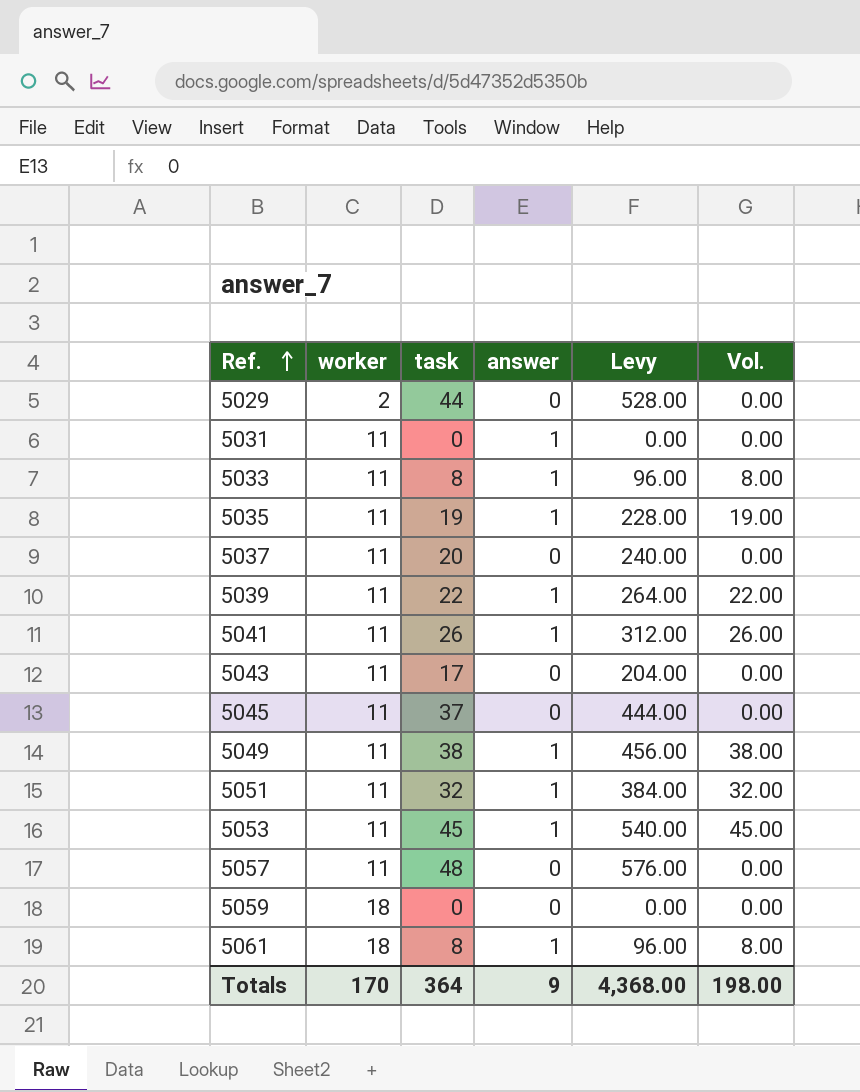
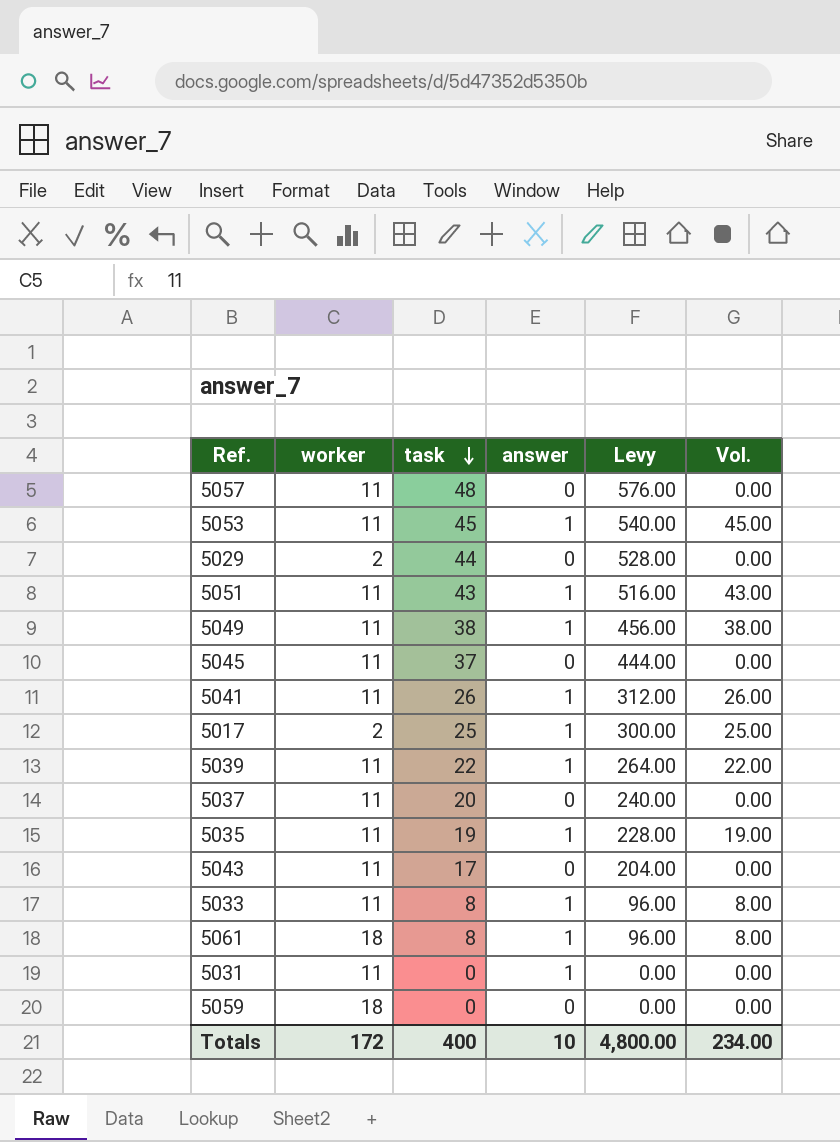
row order: Ref. ascending -> task descending
5051 | task: 32 -> 43
5051 | Levy: 384.00 -> 516.00
5051 | Vol.: 32.00 -> 43.00
row 5017: none -> 2 | 25 | 1 | 300.00 | 25.00
Totals | worker: 170 -> 172
Totals | task: 364 -> 400
Totals | answer: 9 -> 10
Totals | Levy: 4,368.00 -> 4,800.00
Totals | Vol.: 198.00 -> 234.00

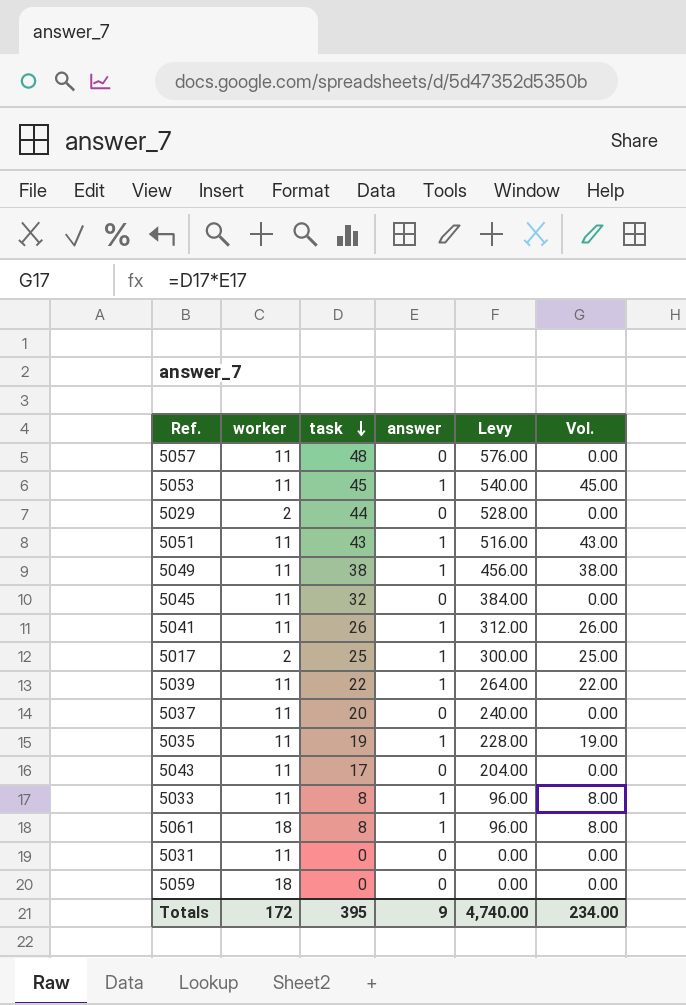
5045 | task: 37 -> 32
5045 | Levy: 444.00 -> 384.00
5031 | answer: 1 -> 0
Totals | task: 400 -> 395
Totals | answer: 10 -> 9
Totals | Levy: 4,800.00 -> 4,740.00

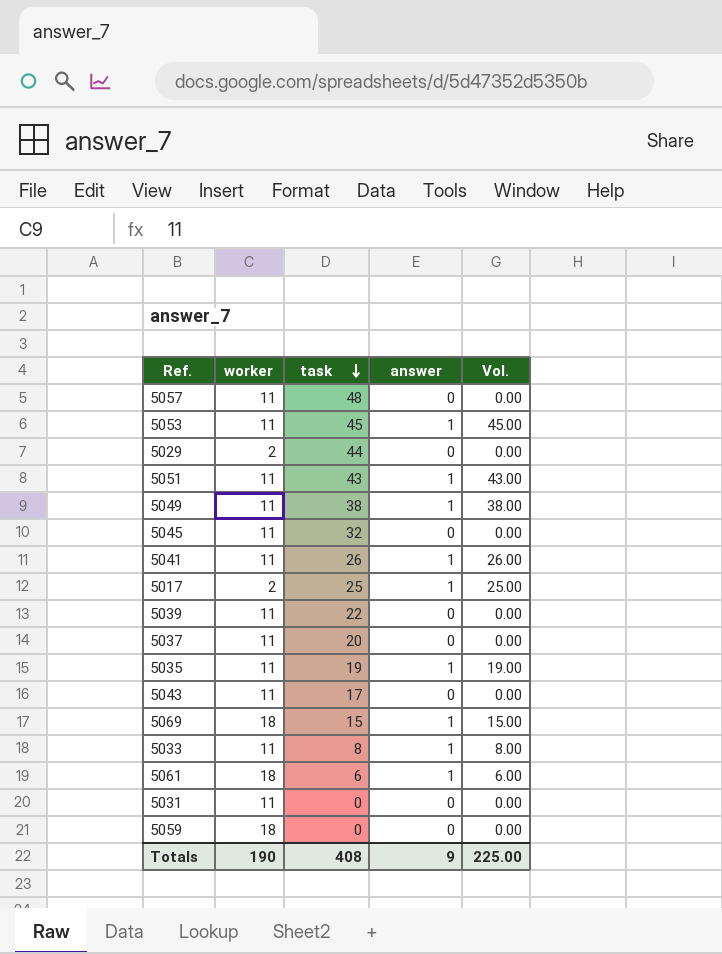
column Levy | formula: [task] * 12 -> none
5039 | answer: 1 -> 0
5039 | Vol.: 22.00 -> 0.00
row 5069: none -> 18 | 15 | 1 | 15.00
5061 | task: 8 -> 6
5061 | Vol.: 8.00 -> 6.00
Totals | worker: 172 -> 190
Totals | task: 395 -> 408
Totals | Vol.: 234.00 -> 225.00

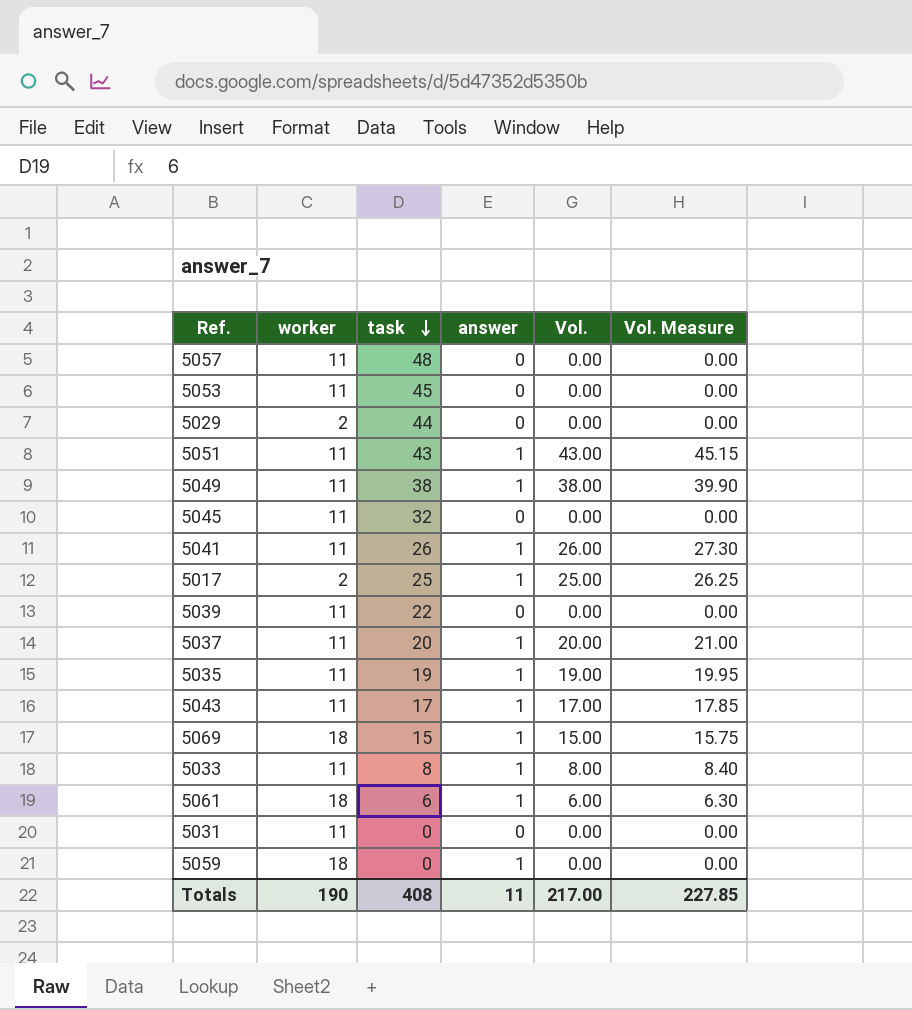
column Vol. Measure | formula: none -> [Vol.] * 1.05
5053 | answer: 1 -> 0
5053 | Vol.: 45.00 -> 0.00
5037 | answer: 0 -> 1
5037 | Vol.: 0.00 -> 20.00
5043 | answer: 0 -> 1
5043 | Vol.: 0.00 -> 17.00
5059 | answer: 0 -> 1
Totals | answer: 9 -> 11
Totals | Vol.: 225.00 -> 217.00

